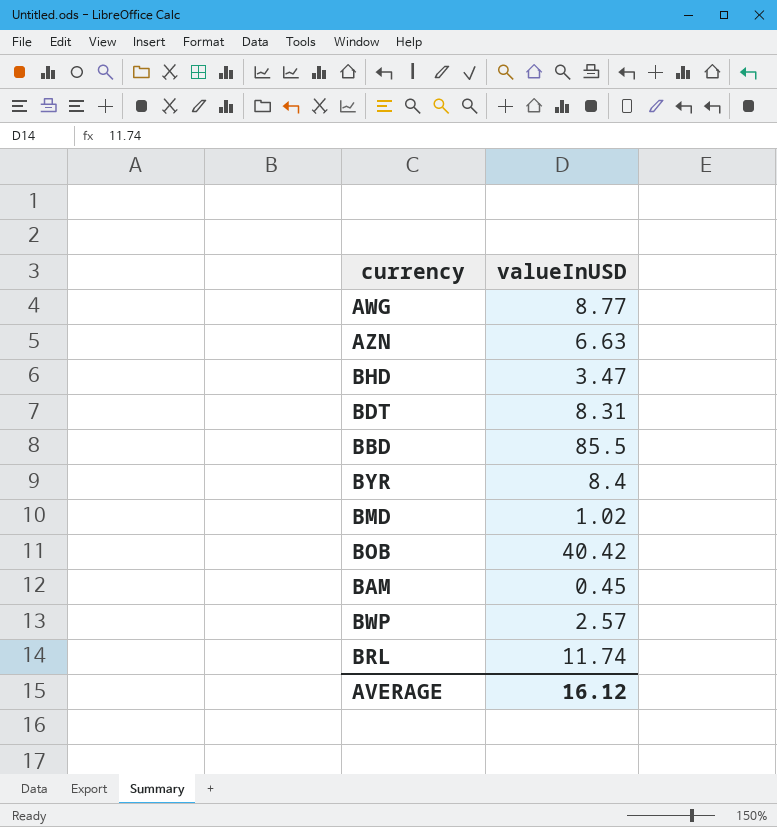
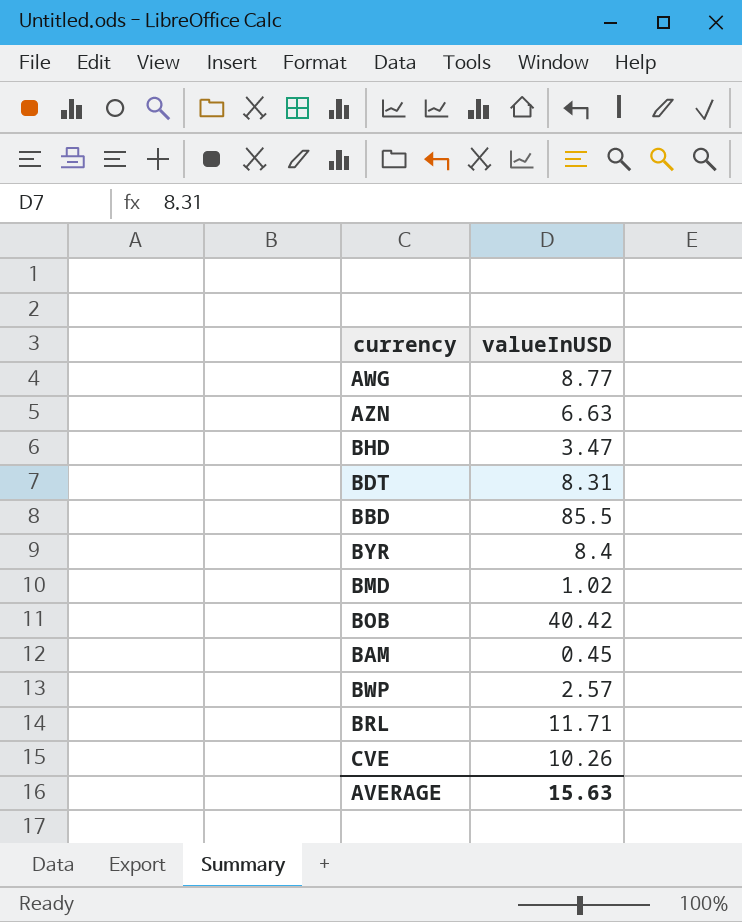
BRL | valueInUSD: 11.74 -> 11.71
row CVE: none -> 10.26
AVERAGE | valueInUSD: 16.12 -> 15.63

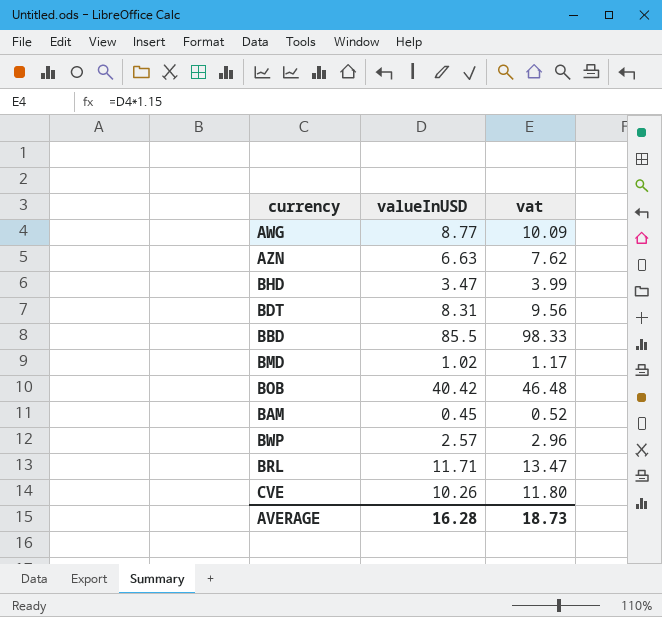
column vat | formula: none -> [valueInUSD] * 1.15
row BYR: 8.4 -> none
AVERAGE | valueInUSD: 15.63 -> 16.28

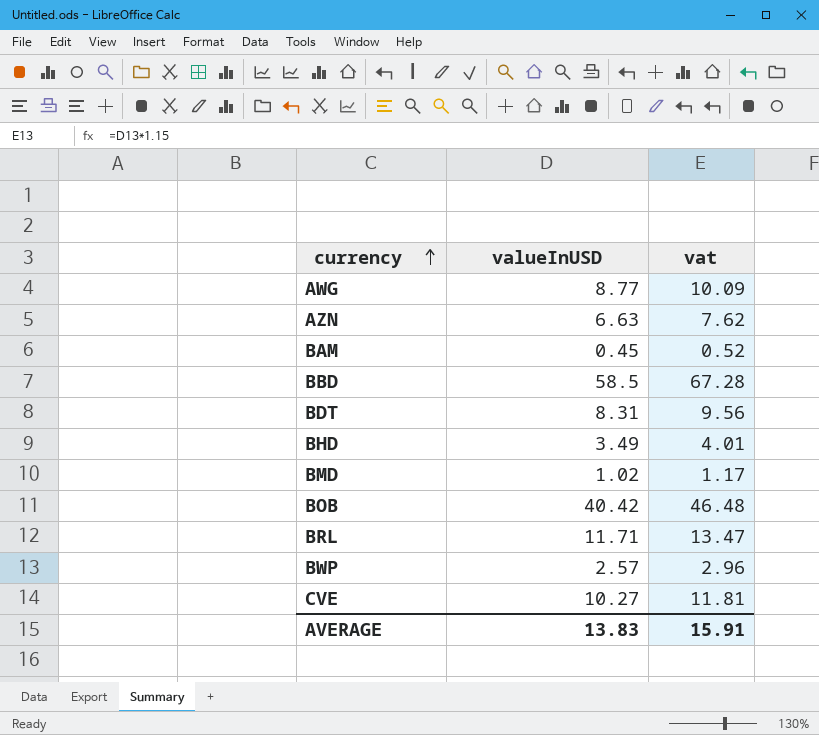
row order: none -> currency ascending
BBD | valueInUSD: 85.5 -> 58.5
BBD | vat: 98.33 -> 67.28
BHD | valueInUSD: 3.47 -> 3.49
BHD | vat: 3.99 -> 4.01
CVE | valueInUSD: 10.26 -> 10.27
CVE | vat: 11.80 -> 11.81
AVERAGE | valueInUSD: 16.28 -> 13.83
AVERAGE | vat: 18.73 -> 15.91

